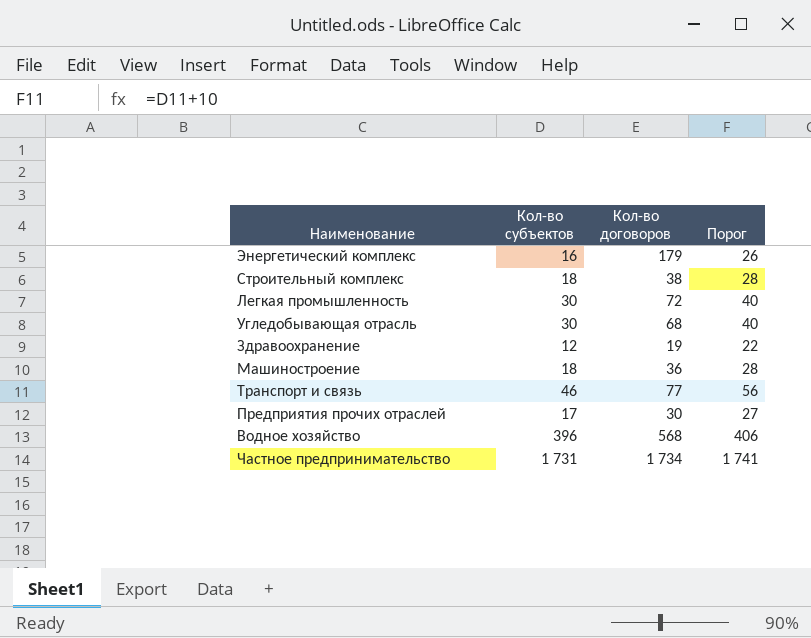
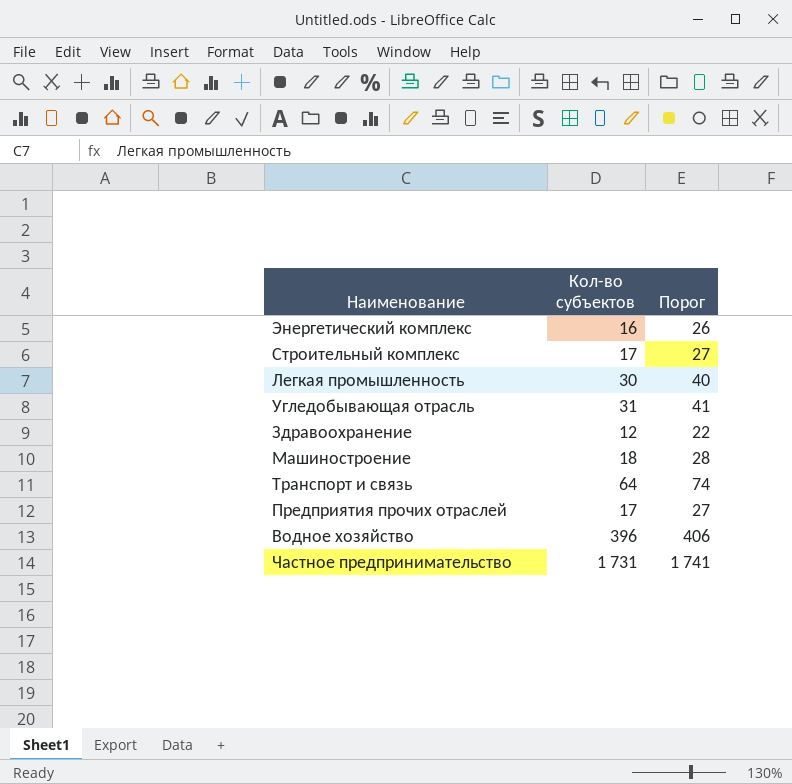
column Кол-во договоров | position: 3 -> none
Строительный комплекс | Кол-во субъектов: 18 -> 17
Строительный комплекс | Порог: 28 -> 27
Угледобывающая отрасль | Кол-во субъектов: 30 -> 31
Угледобывающая отрасль | Порог: 40 -> 41
Транспорт и связь | Кол-во субъектов: 46 -> 64
Транспорт и связь | Порог: 56 -> 74

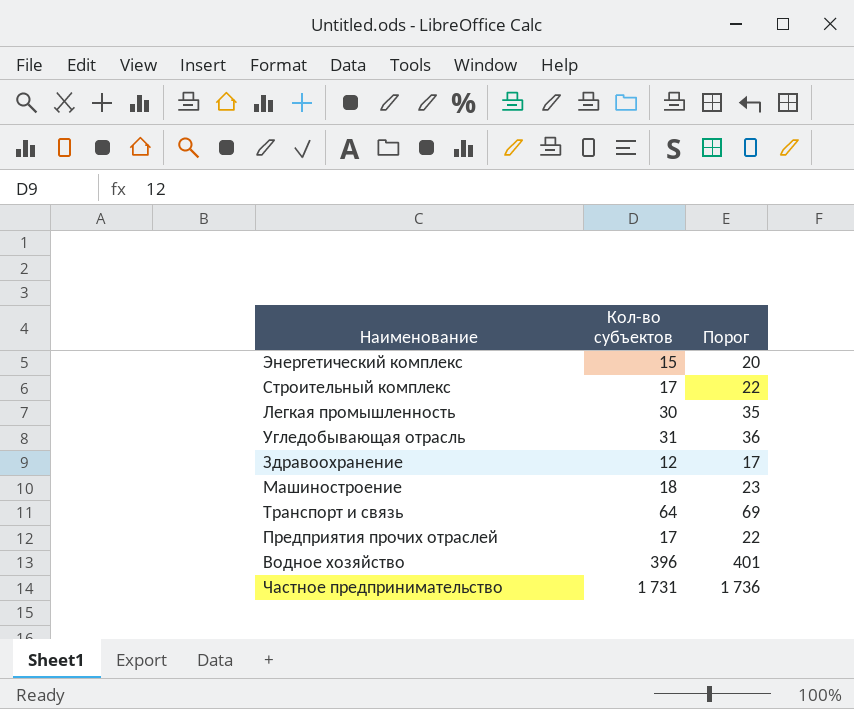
column Порог | formula: [Кол-во субъектов] + 10 -> [Кол-во субъектов] + 5
Энергетический комплекс | Кол-во субъектов: 16 -> 15

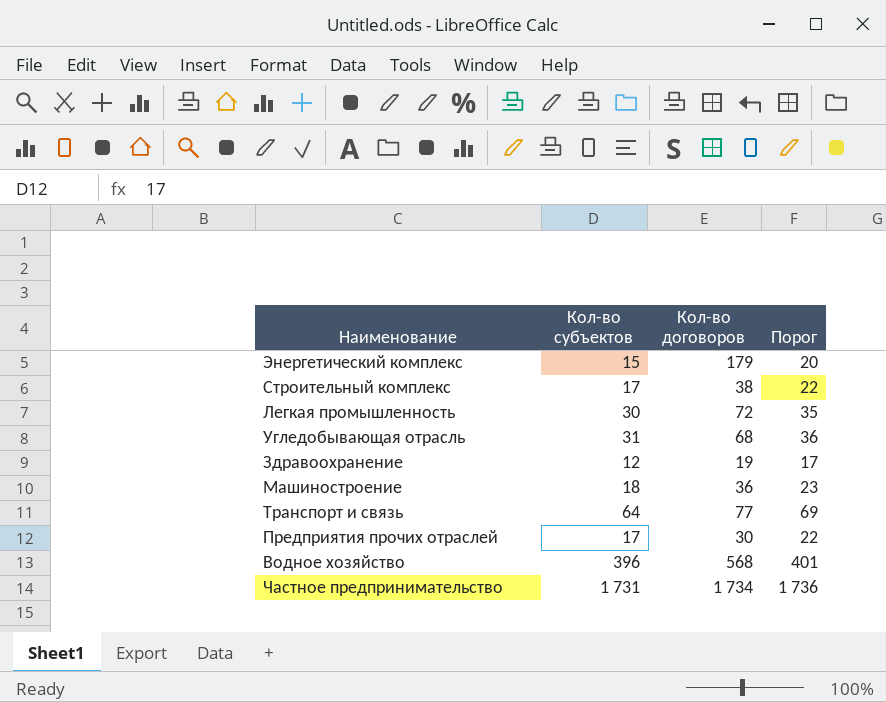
column Кол-во договоров | position: none -> 3

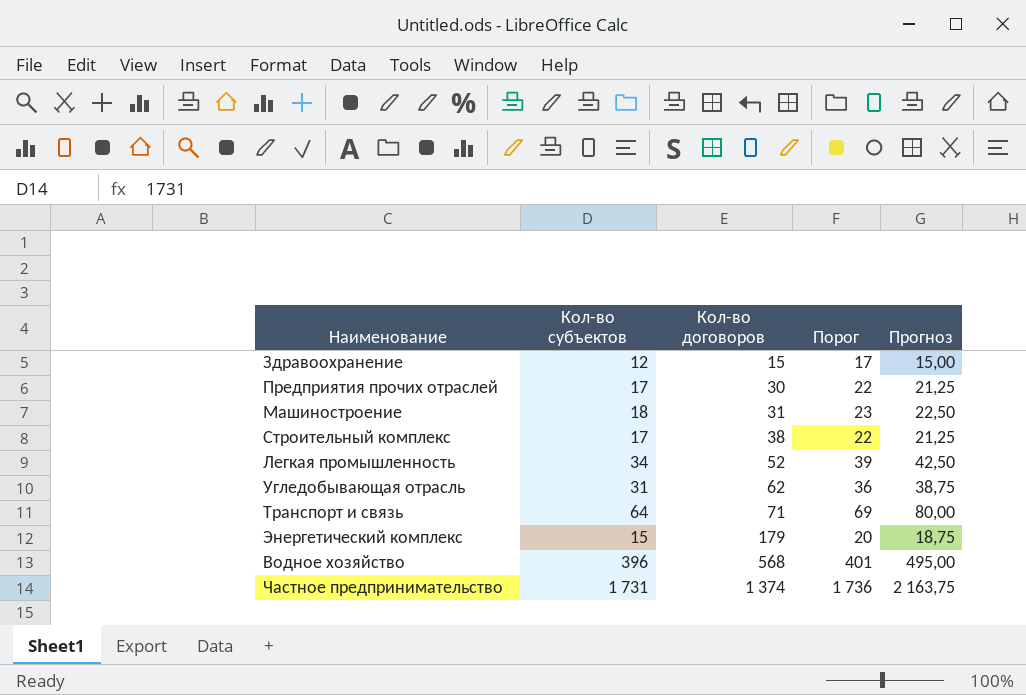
row order: none -> Кол-во договоров ascending
column Прогноз | formula: none -> [Кол-во субъектов] * 1,25
Здравоохранение | Кол-во договоров: 19 -> 15
Машиностроение | Кол-во договоров: 36 -> 31
Легкая промышленность | Кол-во субъектов: 30 -> 34
Легкая промышленность | Кол-во договоров: 72 -> 52
Легкая промышленность | Порог: 35 -> 39
Угледобывающая отрасль | Кол-во договоров: 68 -> 62
Транспорт и связь | Кол-во договоров: 77 -> 71
Частное предпринимательство | Кол-во договоров: 1 734 -> 1 374

